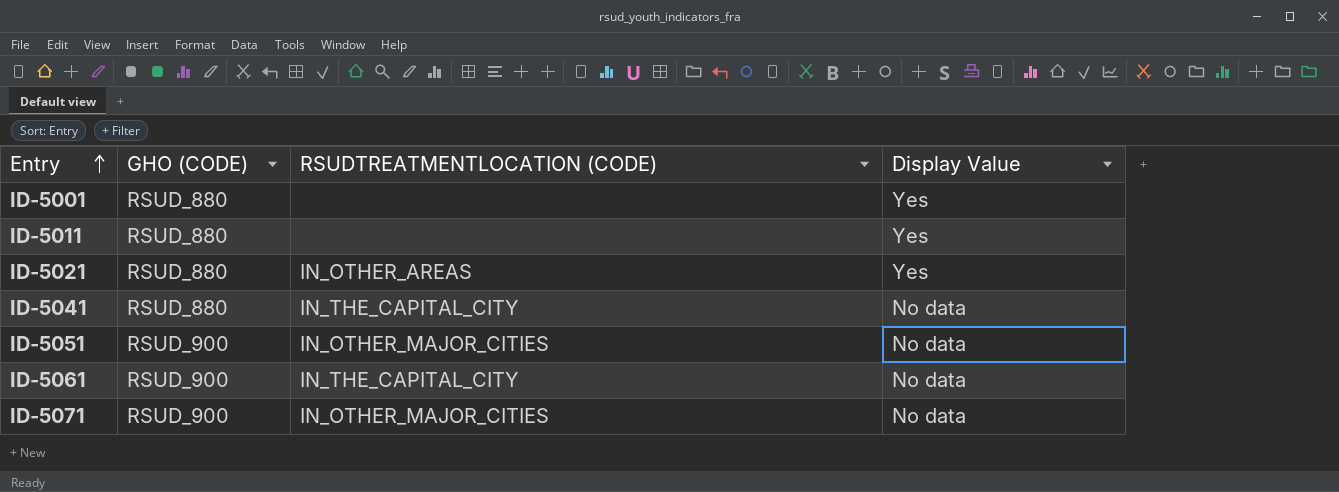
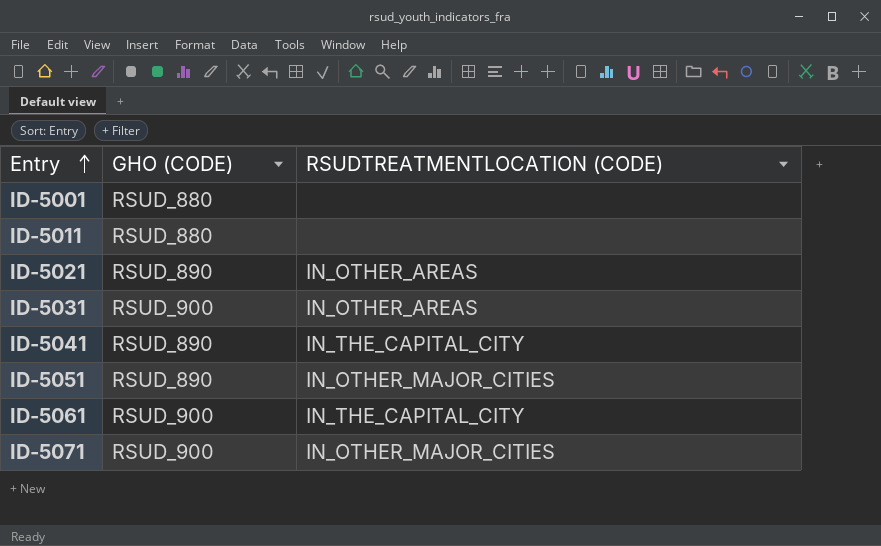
column Display Value | position: 4 -> none
ID-5021 | GHO (CODE): RSUD_880 -> RSUD_890
row ID-5031: none -> RSUD_900 | IN_OTHER_AREAS
ID-5041 | GHO (CODE): RSUD_880 -> RSUD_890
ID-5051 | GHO (CODE): RSUD_900 -> RSUD_890

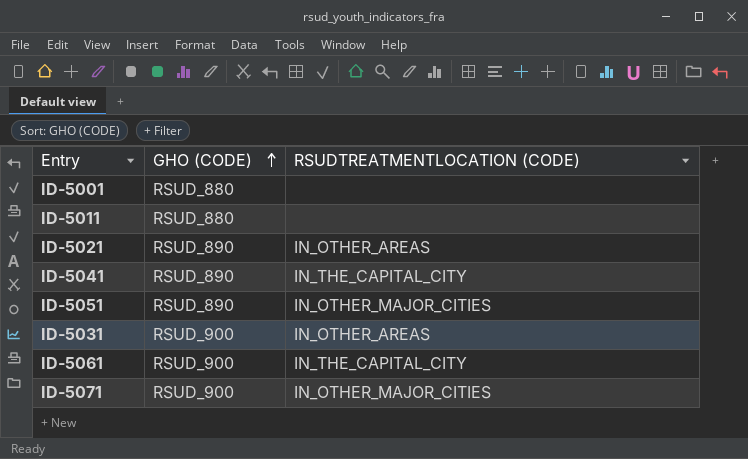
row order: Entry ascending -> GHO (CODE) ascending

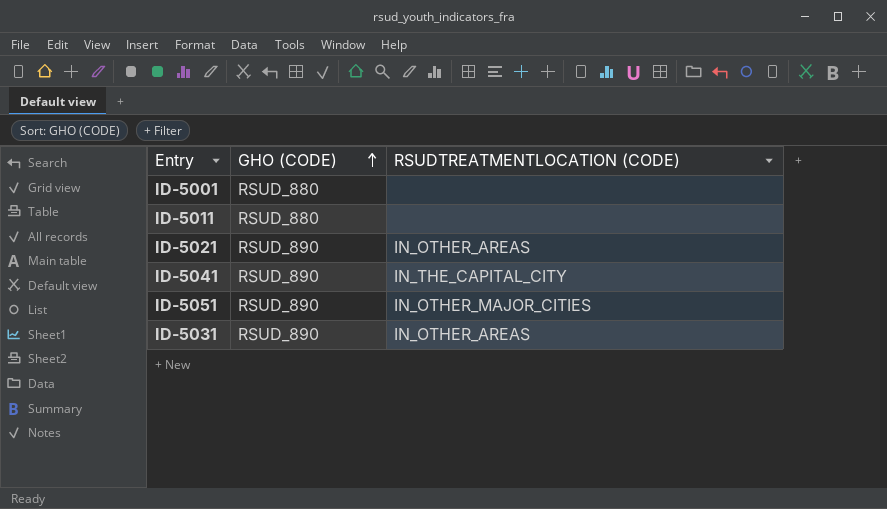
row ID-5061: RSUD_900 | IN_THE_CAPITAL_CITY -> none
row ID-5071: RSUD_900 | IN_OTHER_MAJOR_CITIES -> none
ID-5031 | GHO (CODE): RSUD_900 -> RSUD_890

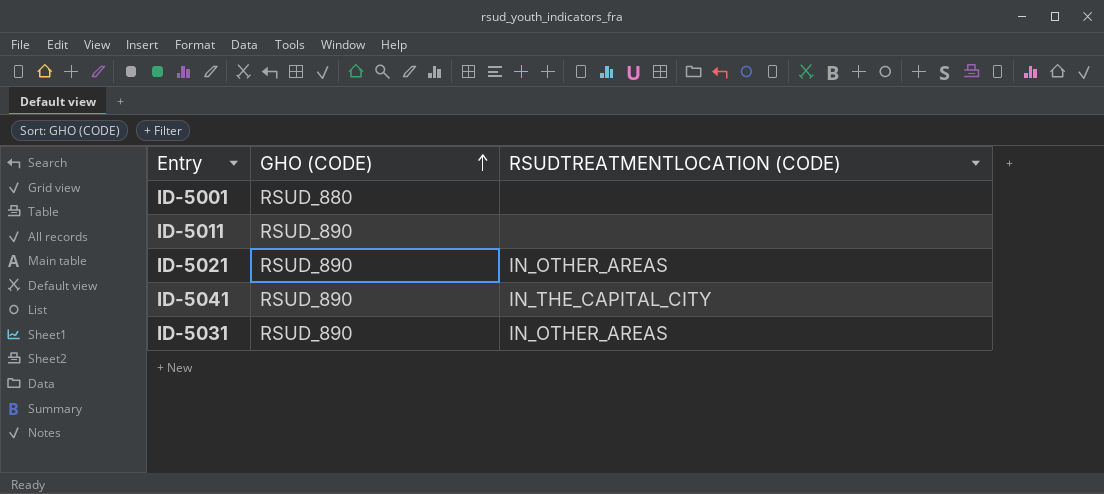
row ID-5051: RSUD_890 | IN_OTHER_MAJOR_CITIES -> none
ID-5011 | GHO (CODE): RSUD_880 -> RSUD_890

